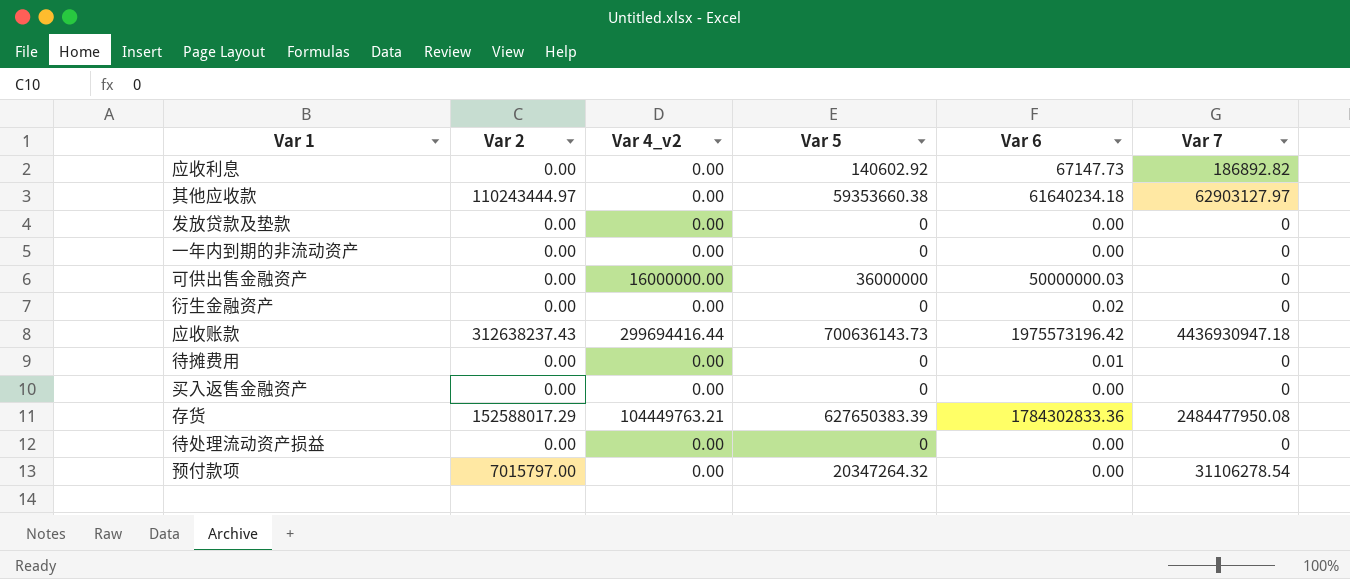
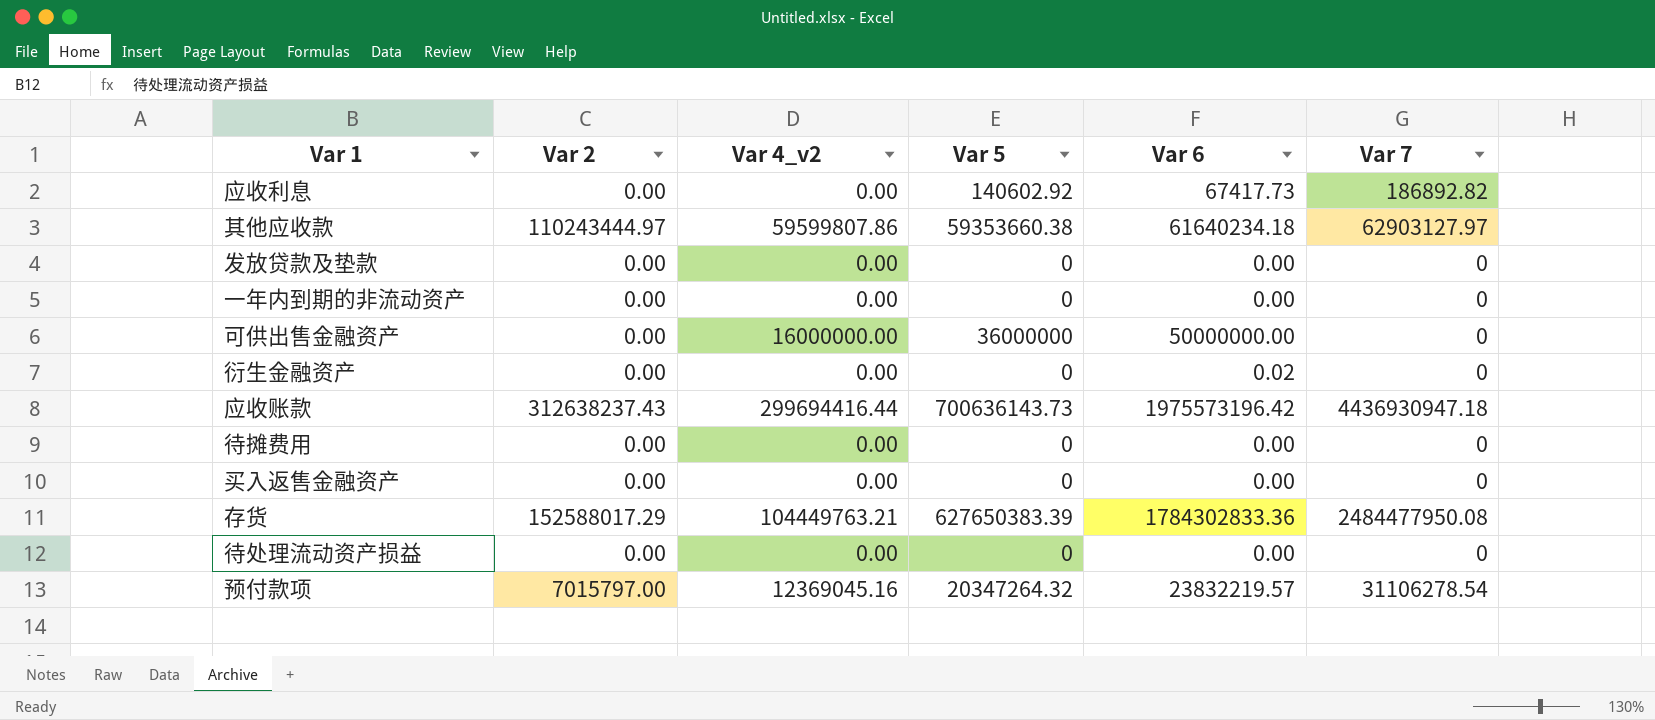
应收利息 | Var 6: 67147.73 -> 67417.73
其他应收款 | Var 4_v2: 0.00 -> 59599807.86
可供出售金融资产 | Var 6: 50000000.03 -> 50000000.00
待摊费用 | Var 6: 0.01 -> 0.00
预付款项 | Var 4_v2: 0.00 -> 12369045.16
预付款项 | Var 6: 0.00 -> 23832219.57

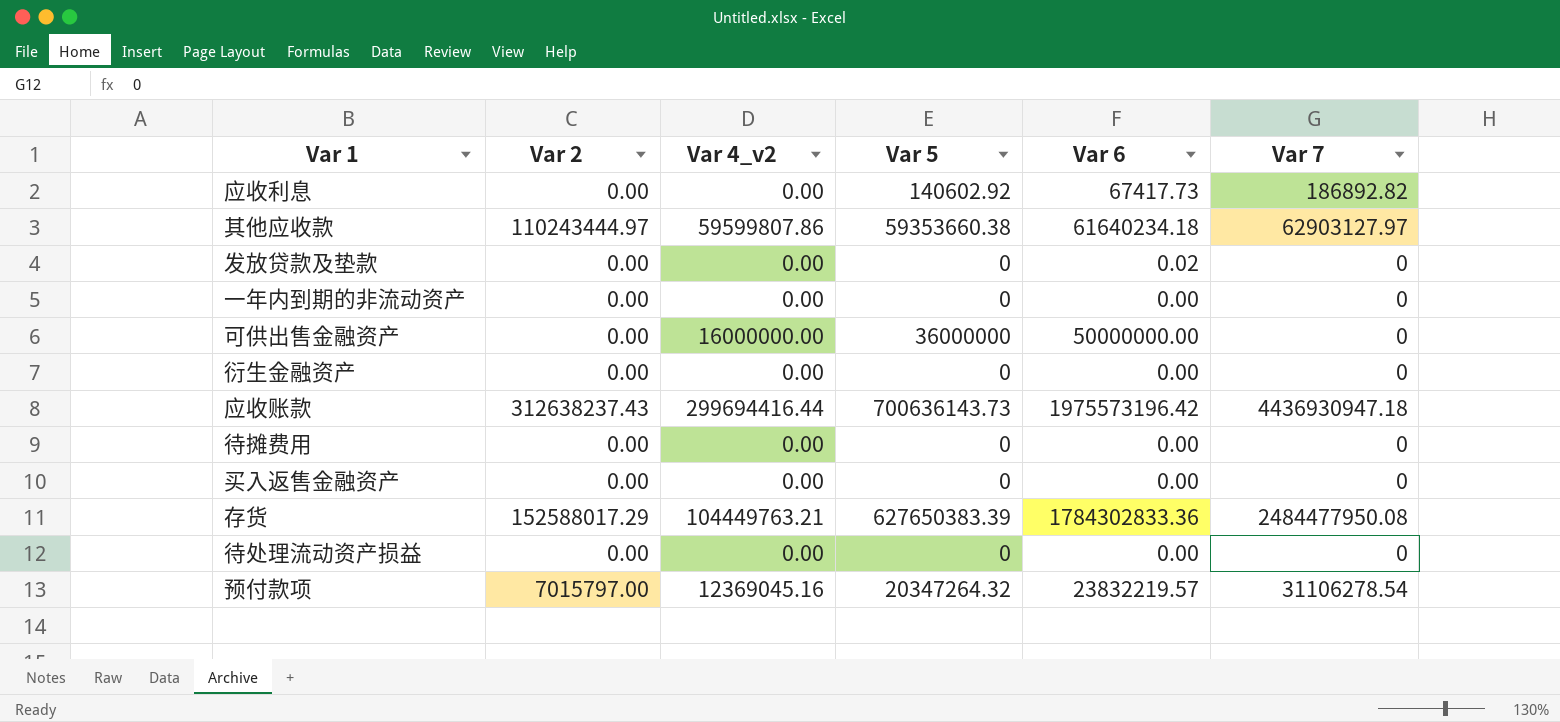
发放贷款及垫款 | Var 6: 0.00 -> 0.02
衍生金融资产 | Var 6: 0.02 -> 0.00

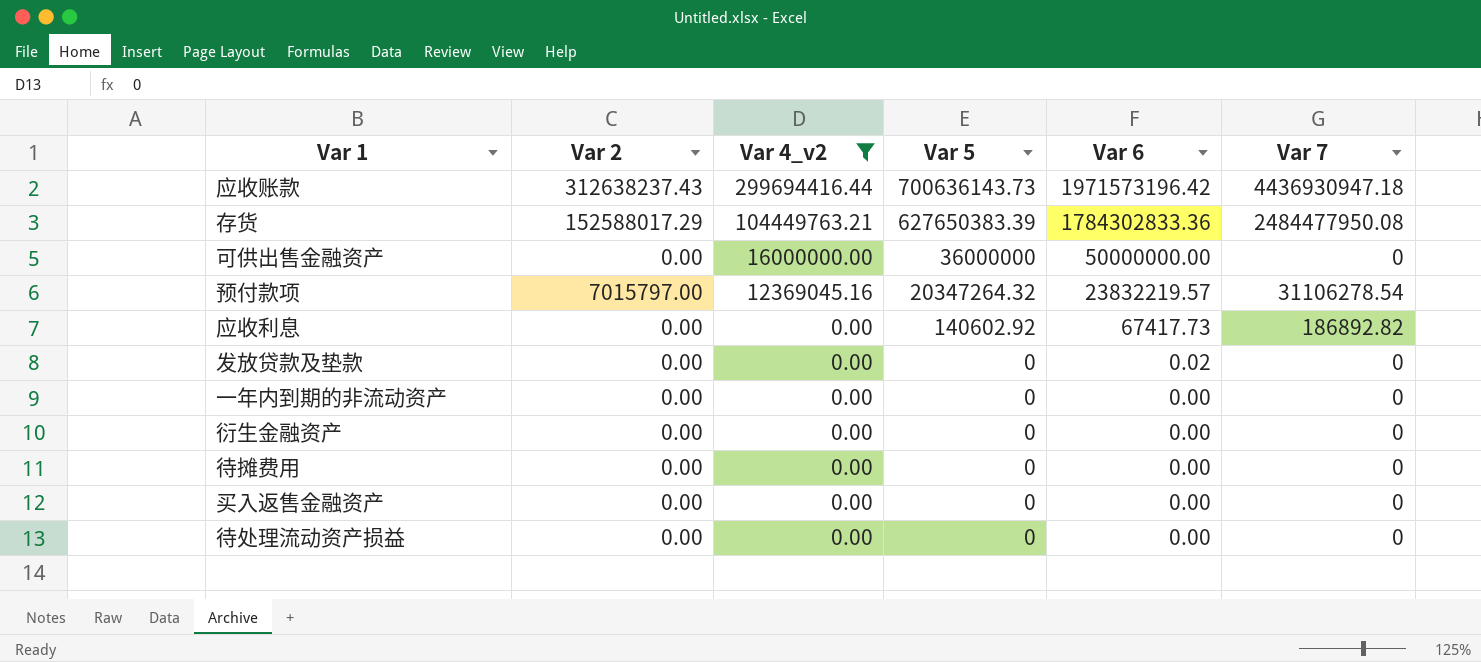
filter: none -> Var 4_v2 != 59599807.86
row order: none -> Var 4_v2 descending
应收账款 | Var 6: 1975573196.42 -> 1971573196.42

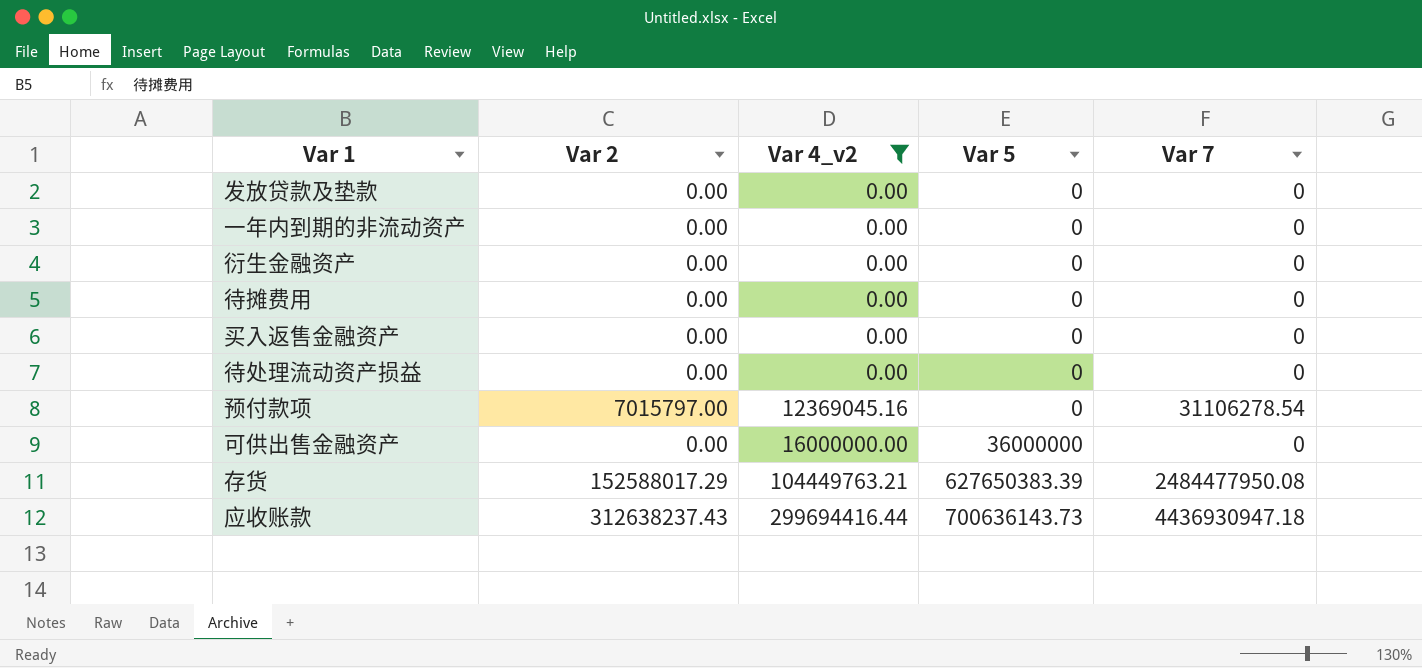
row order: Var 4_v2 descending -> Var 4_v2 ascending
column Var 6 | position: 5 -> none
row 应收利息: 0.00 | 0.00 | 140602.92 | 67417.73 | 186892.82 -> none
预付款项 | Var 5: 20347264.32 -> 0

